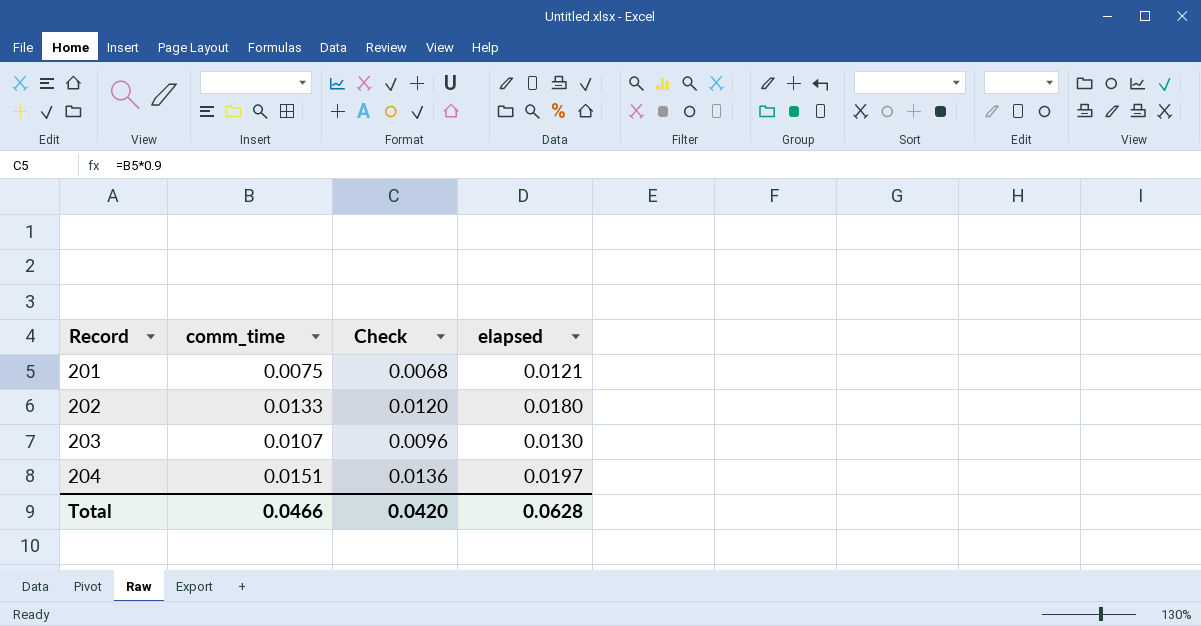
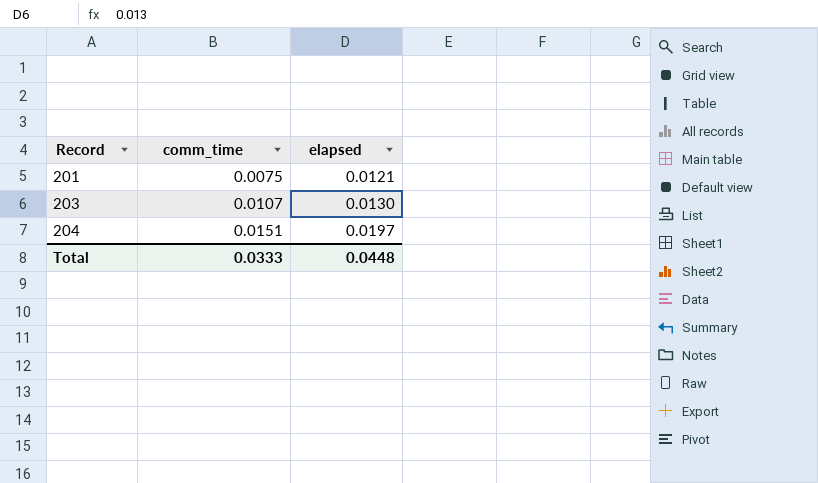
column Check | formula: [comm_time] * 0.9 -> none
row 202: 0.0133 | 0.0120 | 0.0180 -> none
Total | comm_time: 0.0466 -> 0.0333
Total | elapsed: 0.0628 -> 0.0448

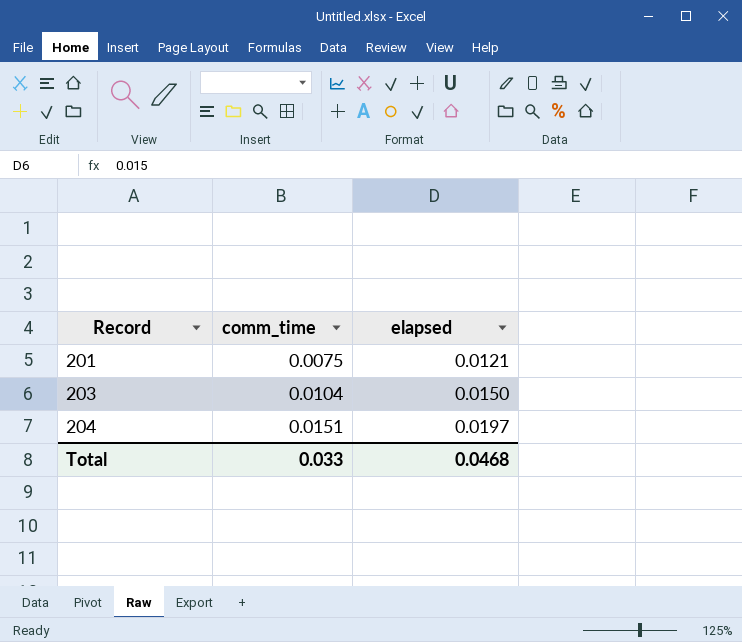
203 | comm_time: 0.0107 -> 0.0104
203 | elapsed: 0.0130 -> 0.0150
Total | comm_time: 0.0333 -> 0.033
Total | elapsed: 0.0448 -> 0.0468

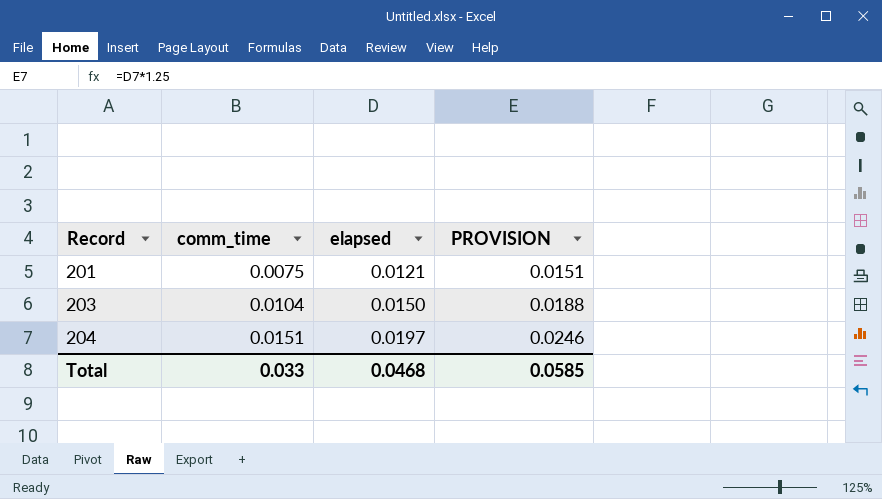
column PROVISION | formula: none -> [elapsed] * 1.25

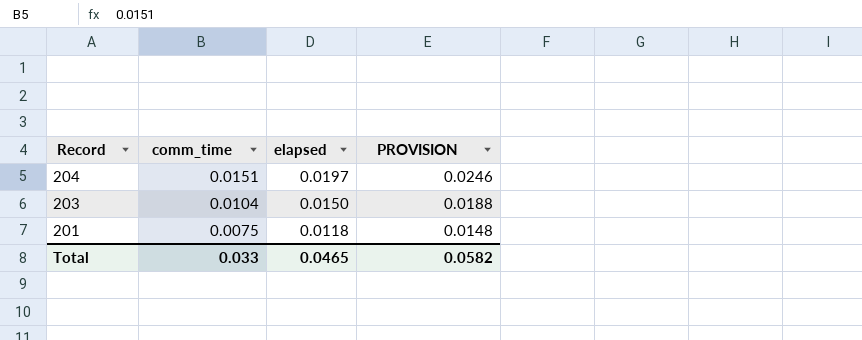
row order: Record ascending -> Record descending
201 | elapsed: 0.0121 -> 0.0118
201 | PROVISION: 0.0151 -> 0.0148
Total | elapsed: 0.0468 -> 0.0465
Total | PROVISION: 0.0585 -> 0.0582

